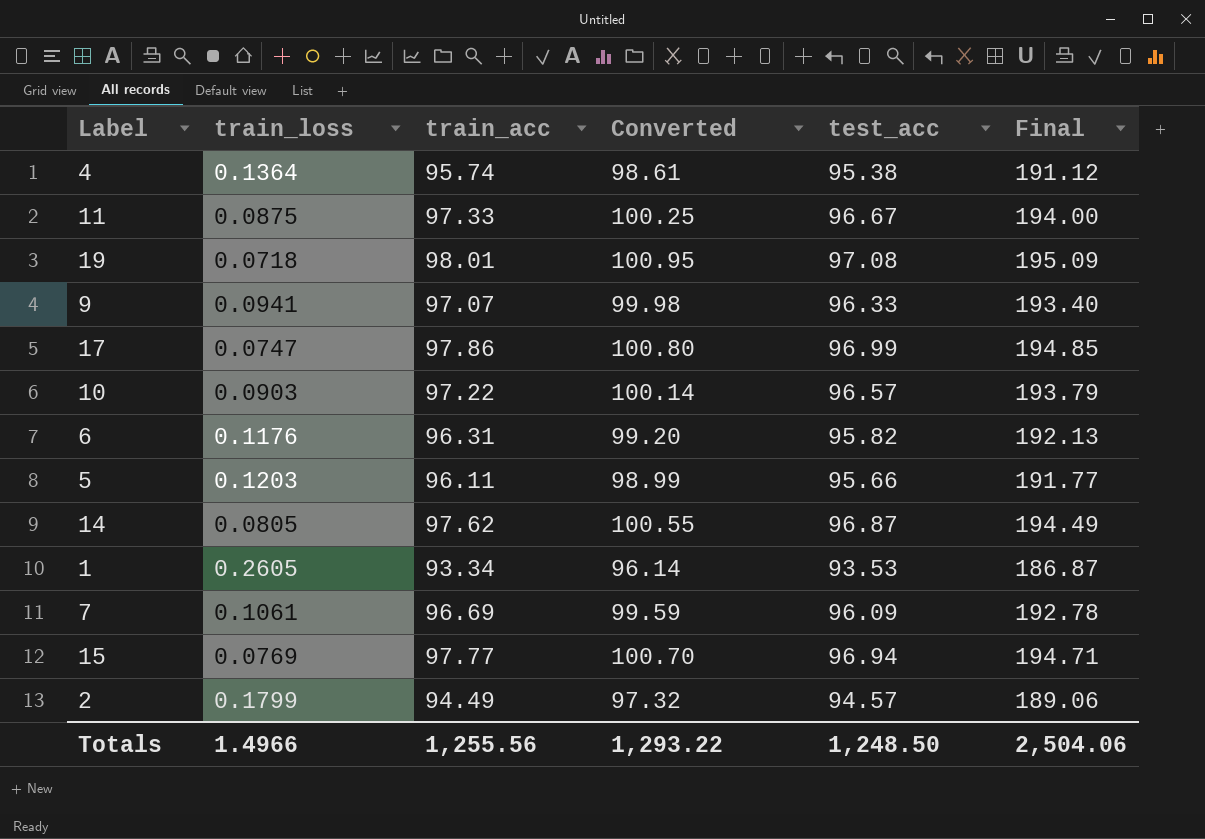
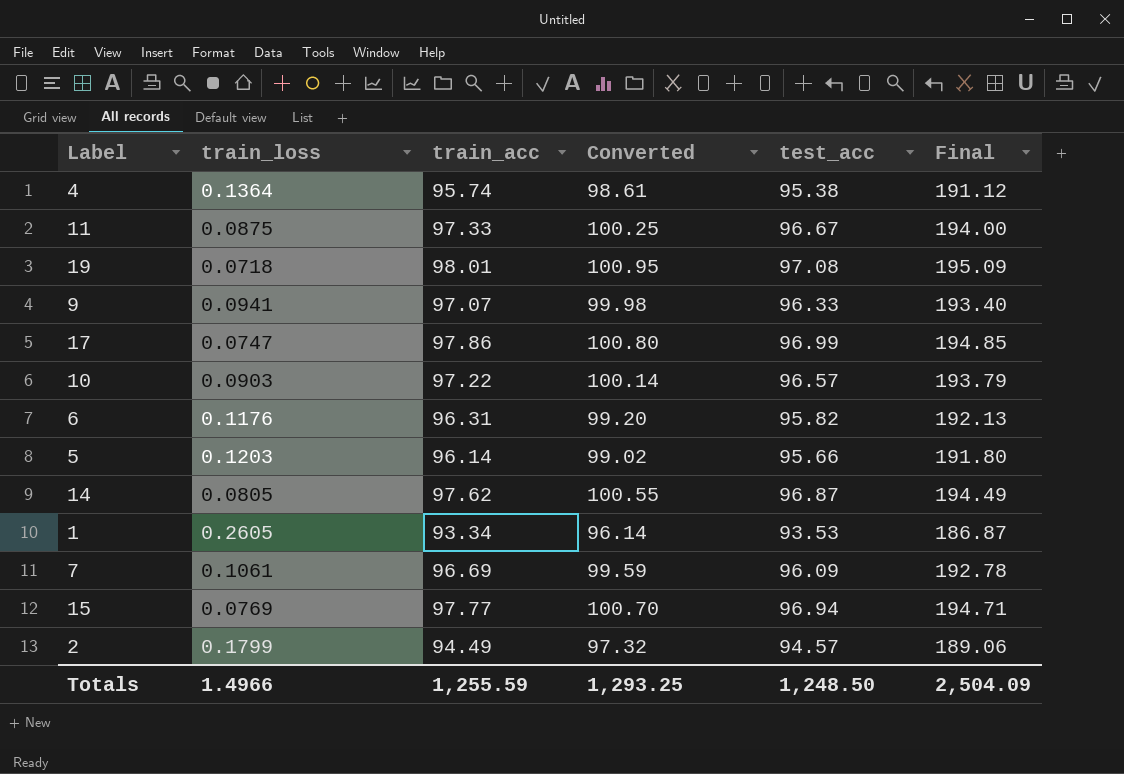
5 | train_acc: 96.11 -> 96.14
5 | Converted: 98.99 -> 99.02
5 | Final: 191.77 -> 191.80
Totals | train_acc: 1,255.56 -> 1,255.59
Totals | Converted: 1,293.22 -> 1,293.25
Totals | Final: 2,504.06 -> 2,504.09

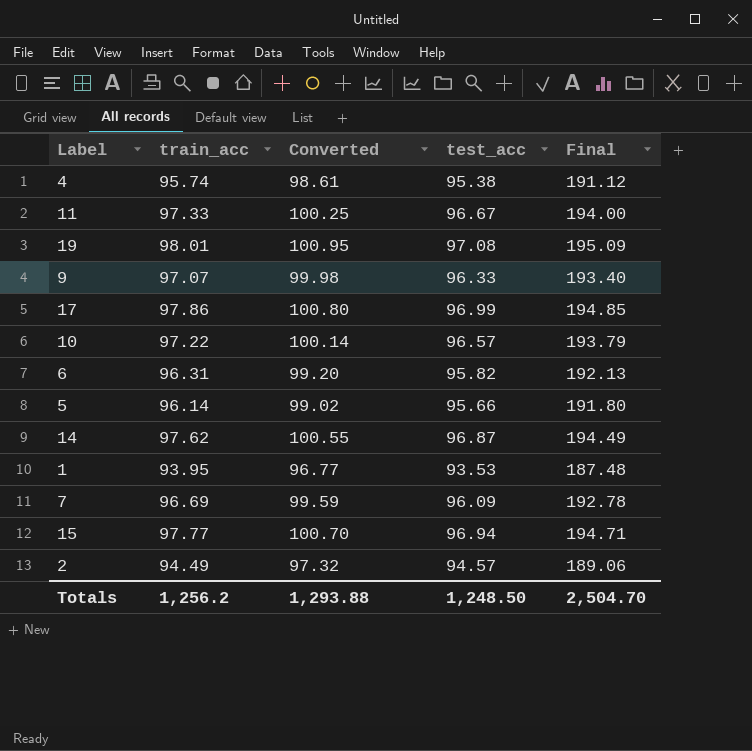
column train_loss | position: 2 -> none
1 | train_acc: 93.34 -> 93.95
1 | Converted: 96.14 -> 96.77
1 | Final: 186.87 -> 187.48
Totals | train_acc: 1,255.59 -> 1,256.2
Totals | Converted: 1,293.25 -> 1,293.88
Totals | Final: 2,504.09 -> 2,504.70

